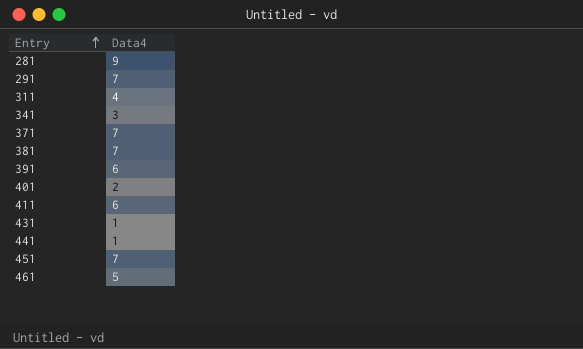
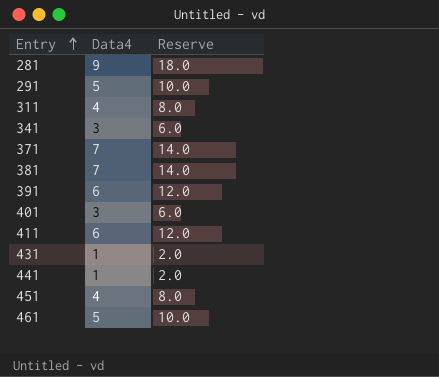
column Reserve | formula: none -> [Data4] * 2
291 | Data4: 7 -> 5
401 | Data4: 2 -> 3
451 | Data4: 7 -> 4

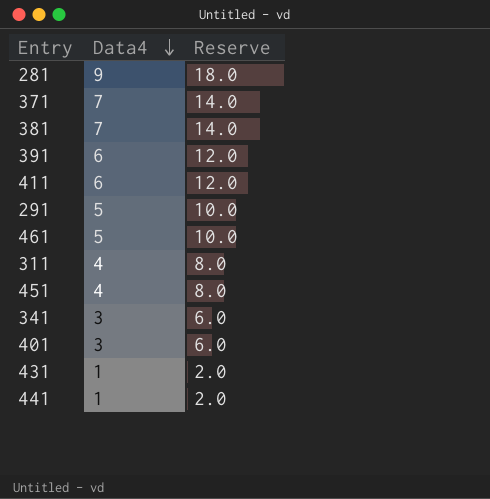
row order: Entry ascending -> Data4 descending

